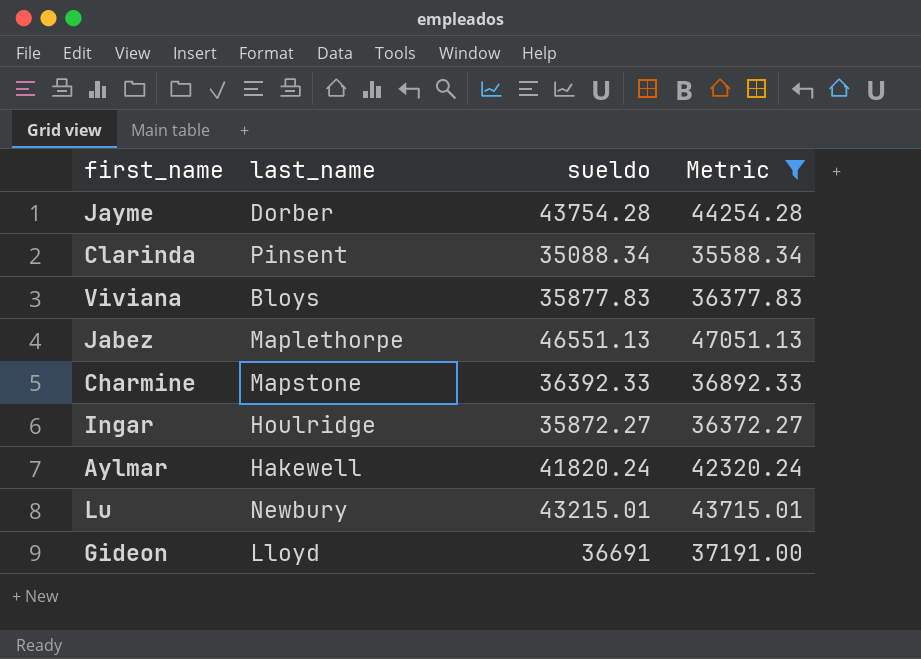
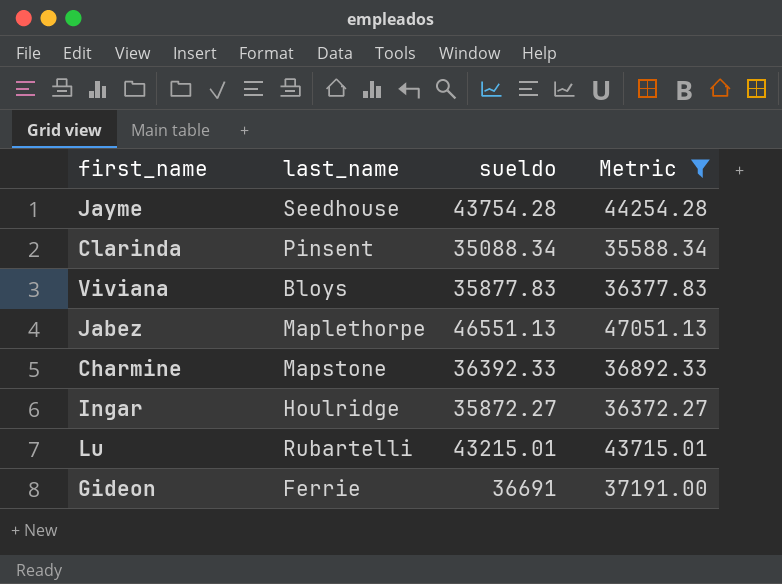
row Aylmar: Hakewell | 41820.24 | 42320.24 -> none
Jayme | last_name: Dorber -> Seedhouse
Lu | last_name: Newbury -> Rubartelli
Gideon | last_name: Lloyd -> Ferrie

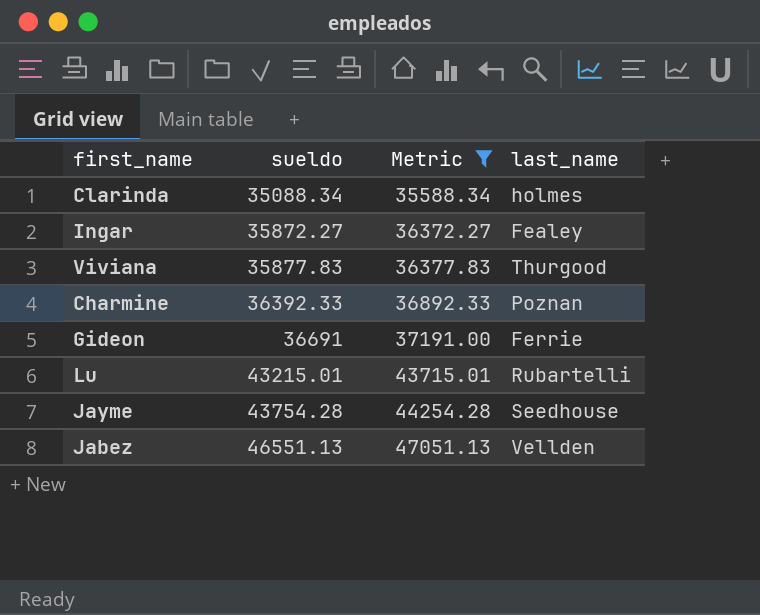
row order: none -> sueldo ascending
column last_name | position: 2 -> 4
Clarinda | last_name: Pinsent -> holmes
Ingar | last_name: Houlridge -> Fealey
Viviana | last_name: Bloys -> Thurgood
Charmine | last_name: Mapstone -> Poznan
Jabez | last_name: Maplethorpe -> Vellden

